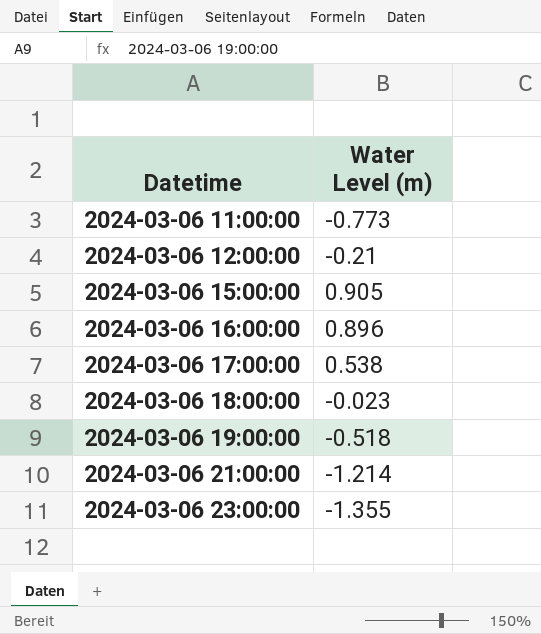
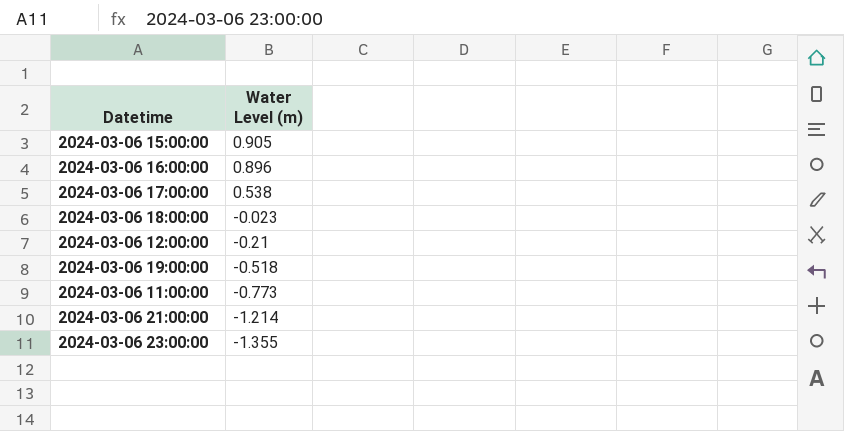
row order: Datetime ascending -> Water Level (m) descending

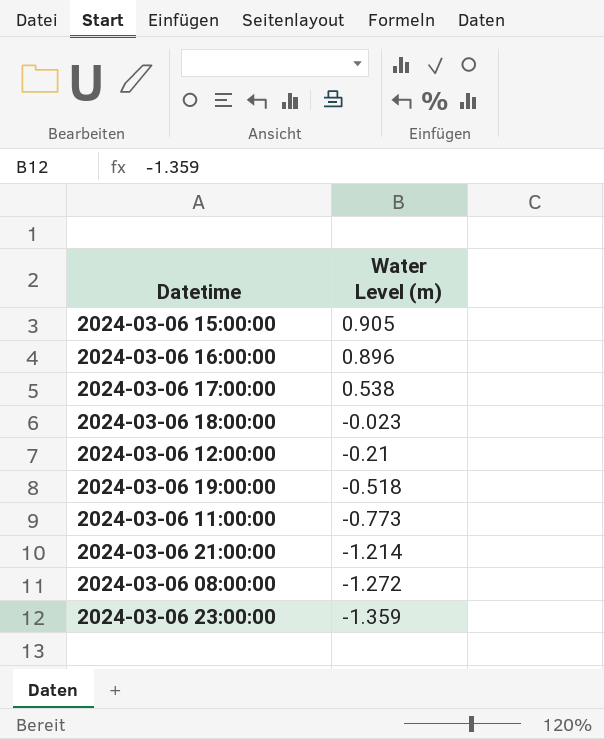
row 2024-03-06 08:00:00: none -> -1.272
2024-03-06 23:00:00 | Water Level (m): -1.355 -> -1.359

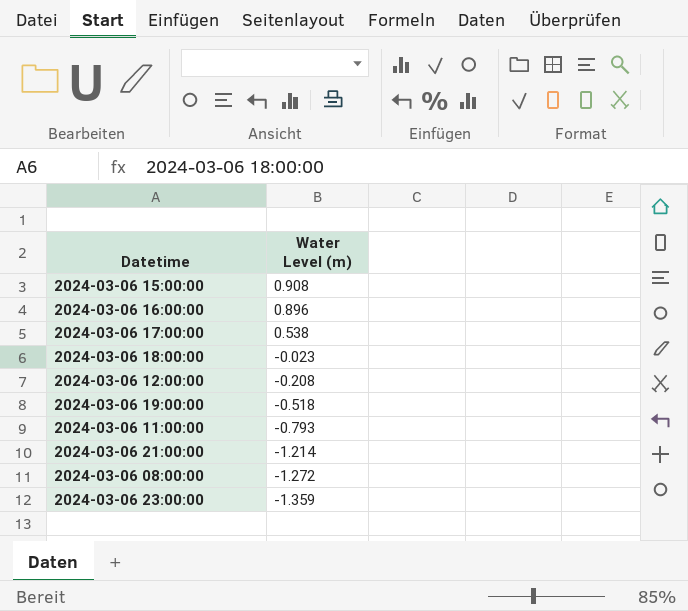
2024-03-06 15:00:00 | Water Level (m): 0.905 -> 0.908
2024-03-06 12:00:00 | Water Level (m): -0.21 -> -0.208
2024-03-06 11:00:00 | Water Level (m): -0.773 -> -0.793

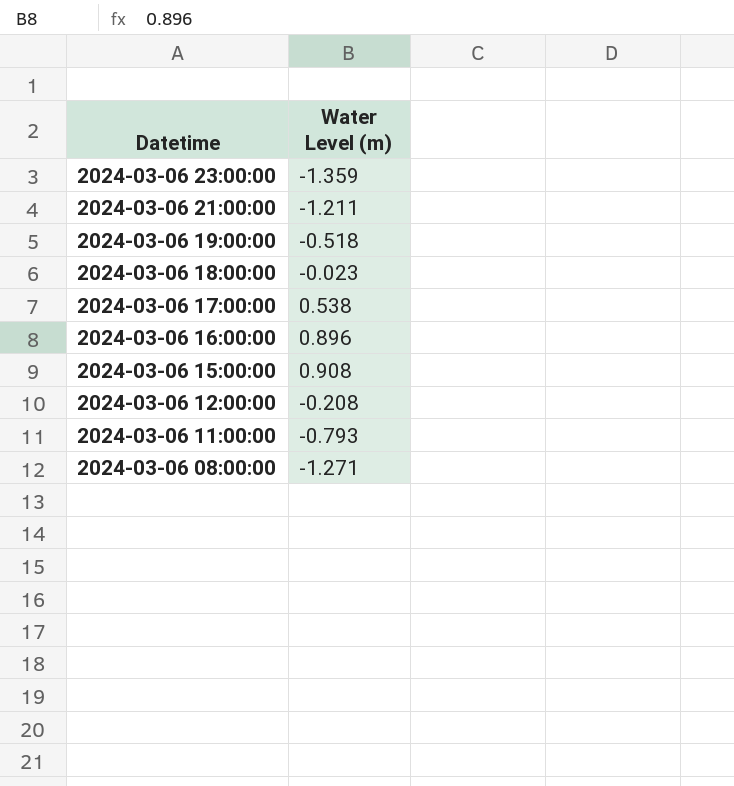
row order: Water Level (m) descending -> Datetime descending
2024-03-06 21:00:00 | Water Level (m): -1.214 -> -1.211
2024-03-06 08:00:00 | Water Level (m): -1.272 -> -1.271

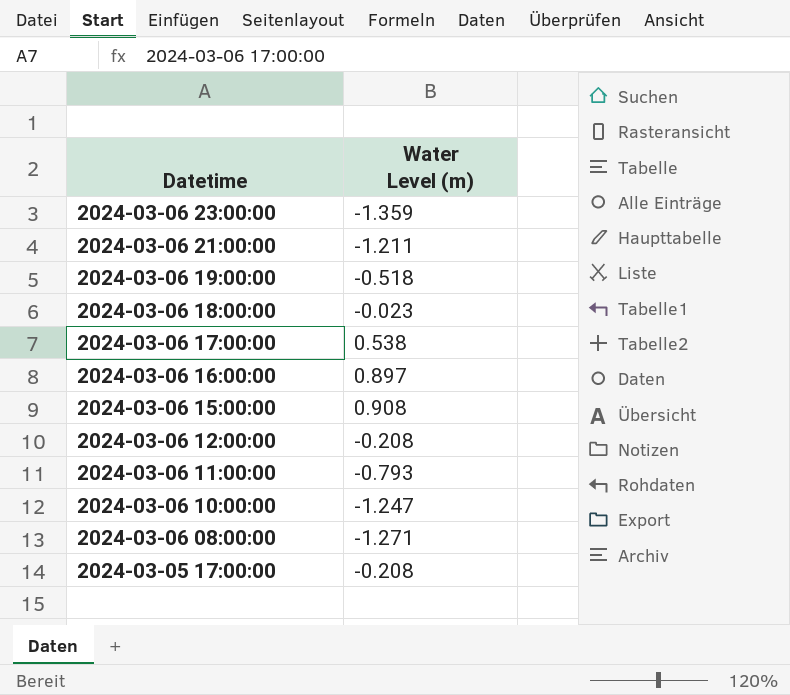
2024-03-06 16:00:00 | Water Level (m): 0.896 -> 0.897
row 2024-03-06 10:00:00: none -> -1.247
row 2024-03-05 17:00:00: none -> -0.208

